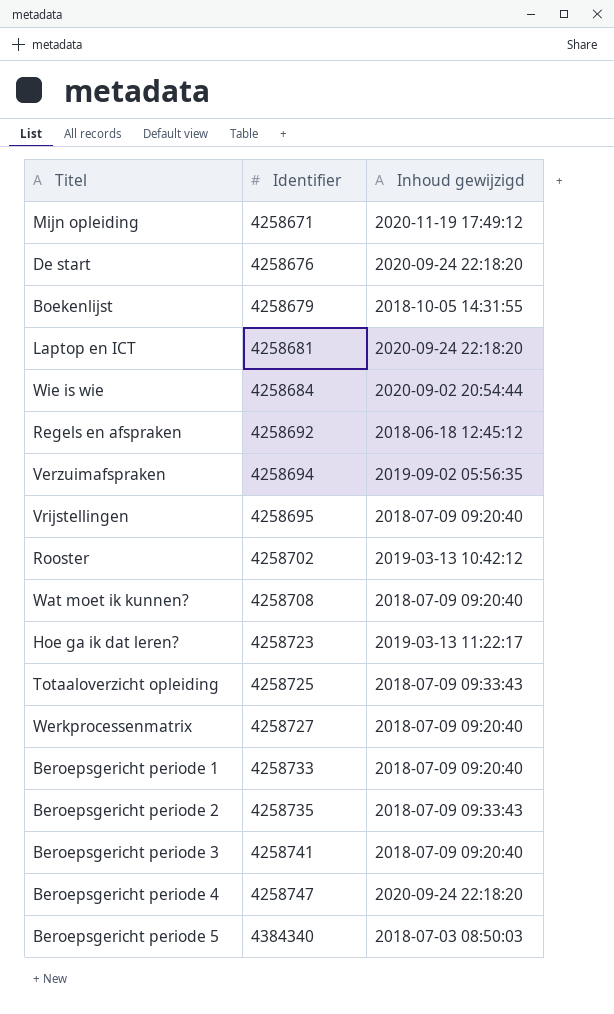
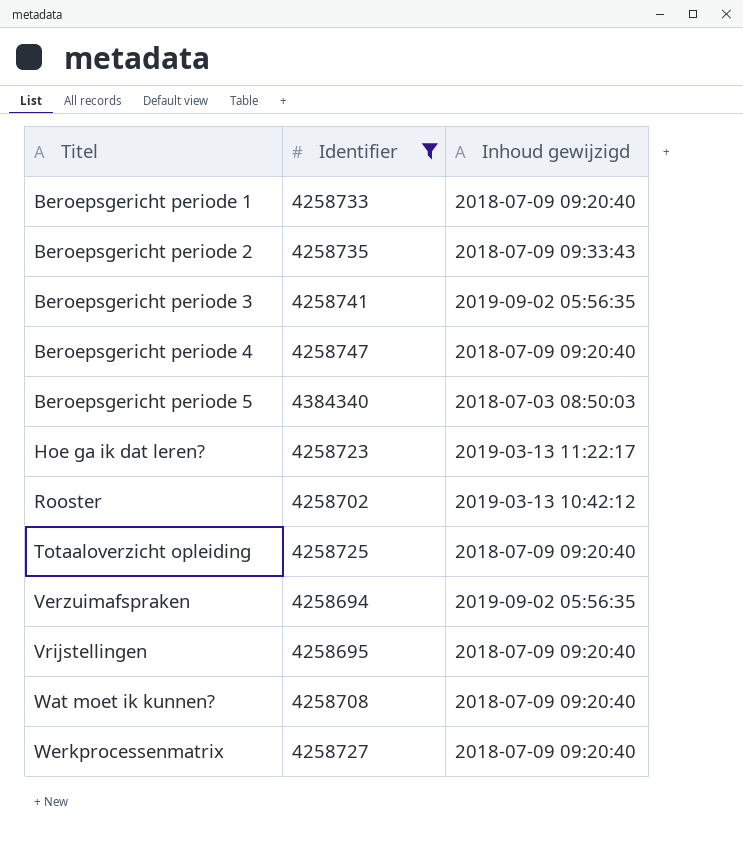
filter: none -> Identifier >= 4258694
row order: Identifier ascending -> Titel ascending
Beroepsgericht periode 3 | Inhoud gewijzigd: 2018-07-09 09:20:40 -> 2019-09-02 05:56:35
Beroepsgericht periode 4 | Inhoud gewijzigd: 2020-09-24 22:18:20 -> 2018-07-09 09:20:40
Totaaloverzicht opleiding | Inhoud gewijzigd: 2018-07-09 09:33:43 -> 2018-07-09 09:20:40

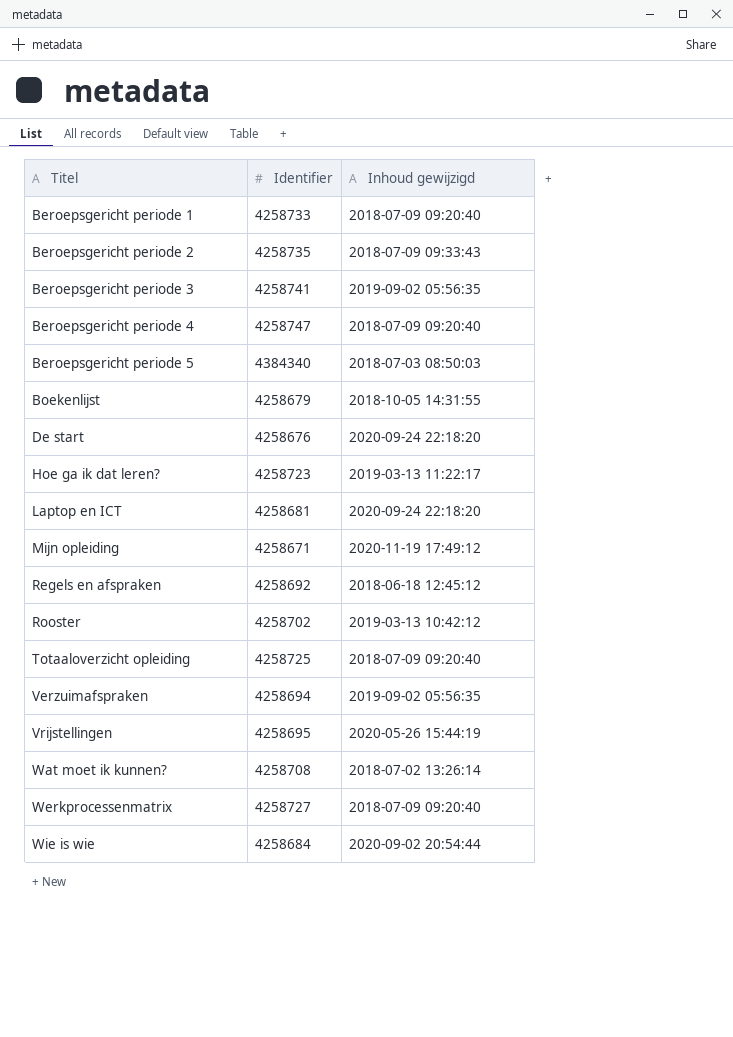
filter: Identifier >= 4258694 -> none
Vrijstellingen | Inhoud gewijzigd: 2018-07-09 09:20:40 -> 2020-05-26 15:44:19
Wat moet ik kunnen? | Inhoud gewijzigd: 2018-07-09 09:20:40 -> 2018-07-02 13:26:14

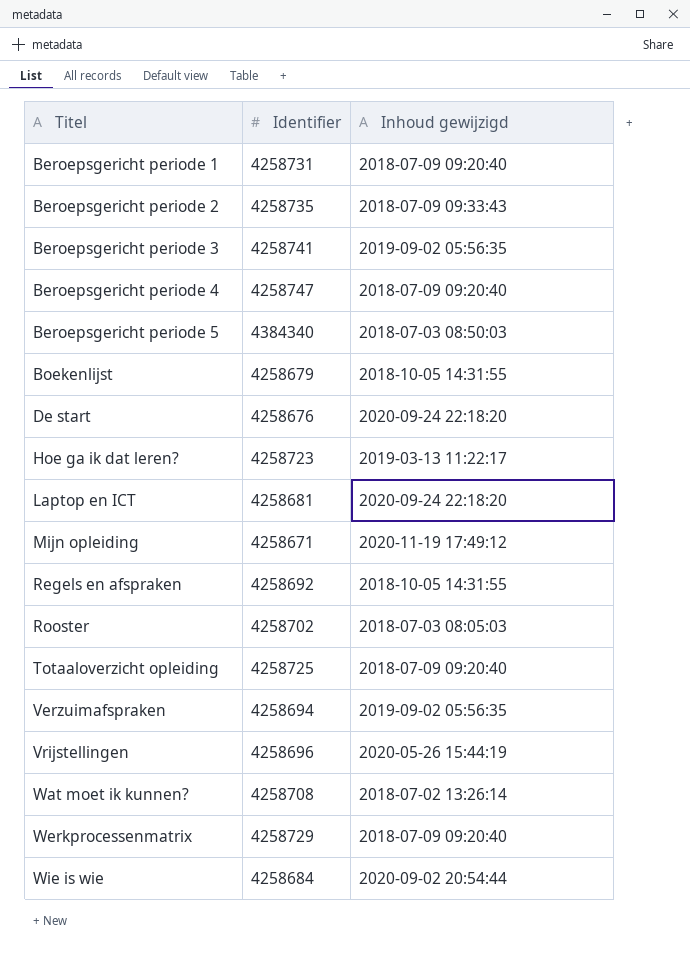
Beroepsgericht periode 1 | Identifier: 4258733 -> 4258731
Regels en afspraken | Inhoud gewijzigd: 2018-06-18 12:45:12 -> 2018-10-05 14:31:55
Rooster | Inhoud gewijzigd: 2019-03-13 10:42:12 -> 2018-07-03 08:05:03
Vrijstellingen | Identifier: 4258695 -> 4258696
Werkprocessenmatrix | Identifier: 4258727 -> 4258729

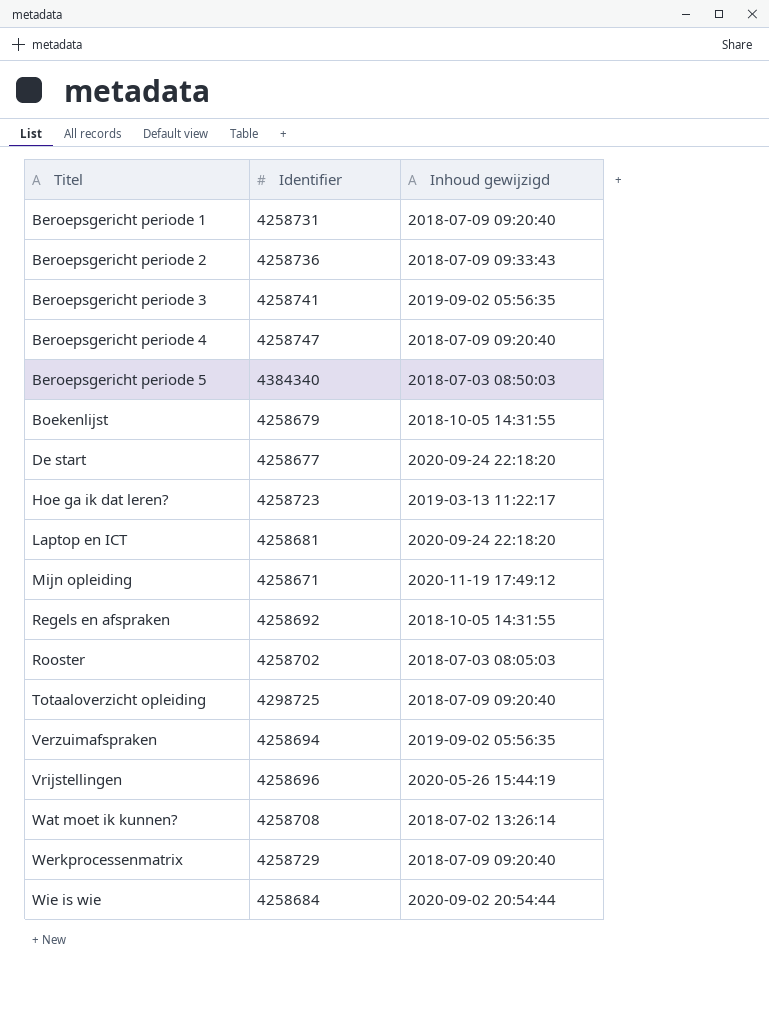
Beroepsgericht periode 2 | Identifier: 4258735 -> 4258736
De start | Identifier: 4258676 -> 4258677
Totaaloverzicht opleiding | Identifier: 4258725 -> 4298725

